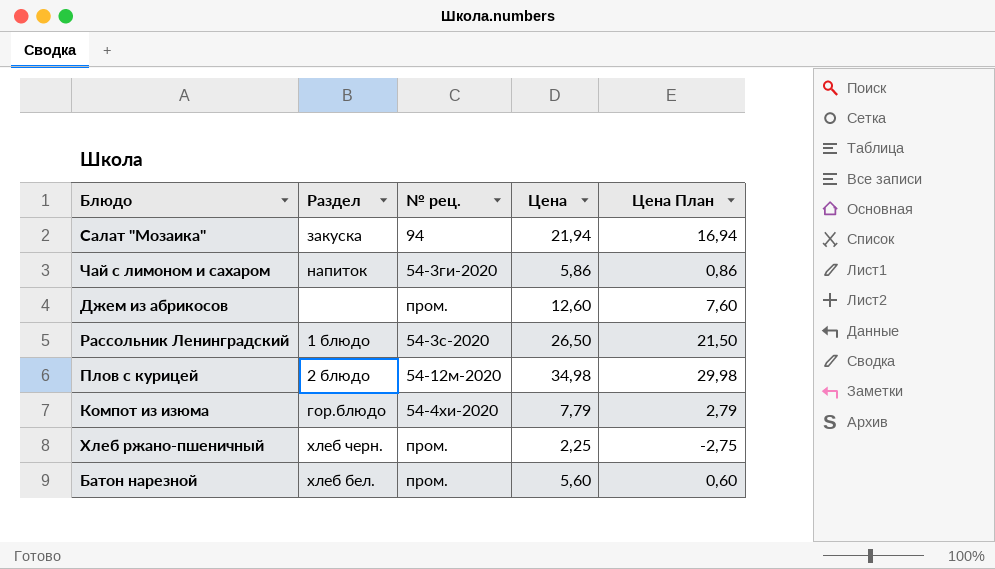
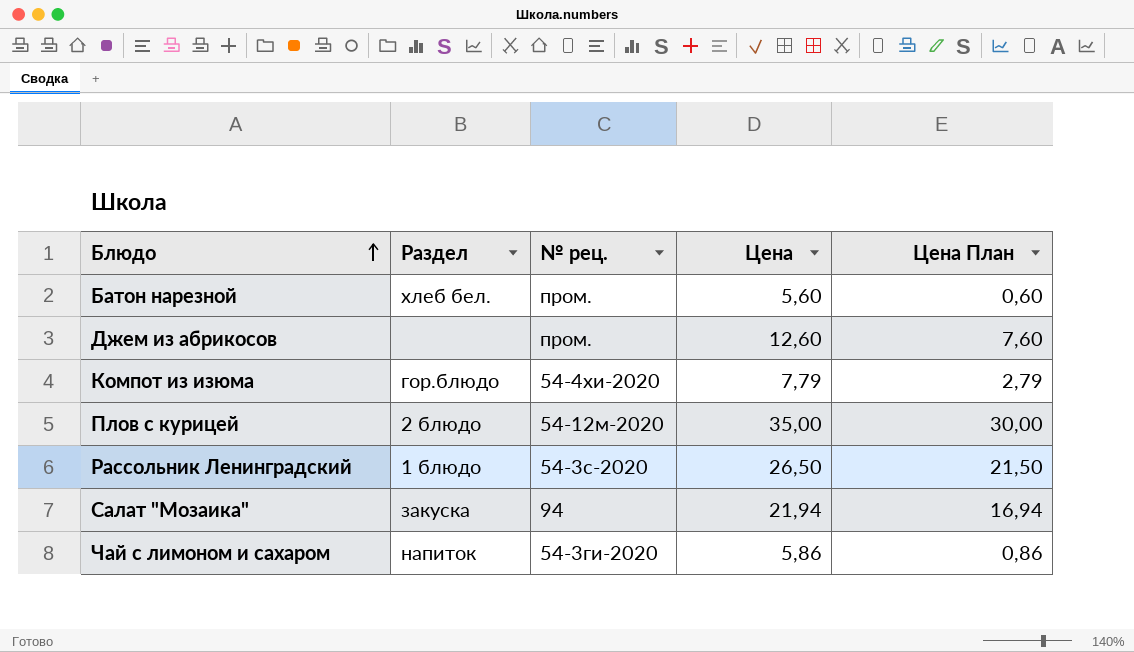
row order: none -> Блюдо ascending
row Хлеб ржано-пшеничный: хлеб черн. | пром. | 2,25 | -2,75 -> none
Плов с курицей | Цена: 34,98 -> 35,00
Плов с курицей | Цена План: 29,98 -> 30,00

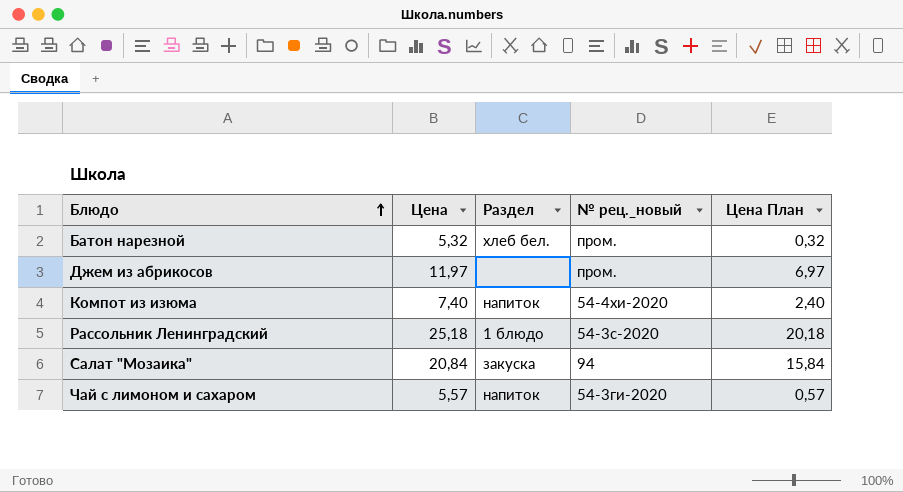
column Цена | position: 4 -> 2
column name: № рец. -> № рец._новый
row Плов с курицей: 2 блюдо | 54-12м-2020 | 35,00 | 30,00 -> none
Батон нарезной | Цена: 5,60 -> 5,32
Батон нарезной | Цена План: 0,60 -> 0,32
Джем из абрикосов | Цена: 12,60 -> 11,97
Джем из абрикосов | Цена План: 7,60 -> 6,97
Компот из изюма | Цена: 7,79 -> 7,40
Компот из изюма | Раздел: гор.блюдо -> напиток
Компот из изюма | Цена План: 2,79 -> 2,40
Рассольник Ленинградский | Цена: 26,50 -> 25,18
Рассольник Ленинградский | Цена План: 21,50 -> 20,18
Салат "Мозаика" | Цена: 21,94 -> 20,84
Салат "Мозаика" | Цена План: 16,94 -> 15,84
Чай с лимоном и сахаром | Цена: 5,86 -> 5,57
Чай с лимоном и сахаром | Цена План: 0,86 -> 0,57

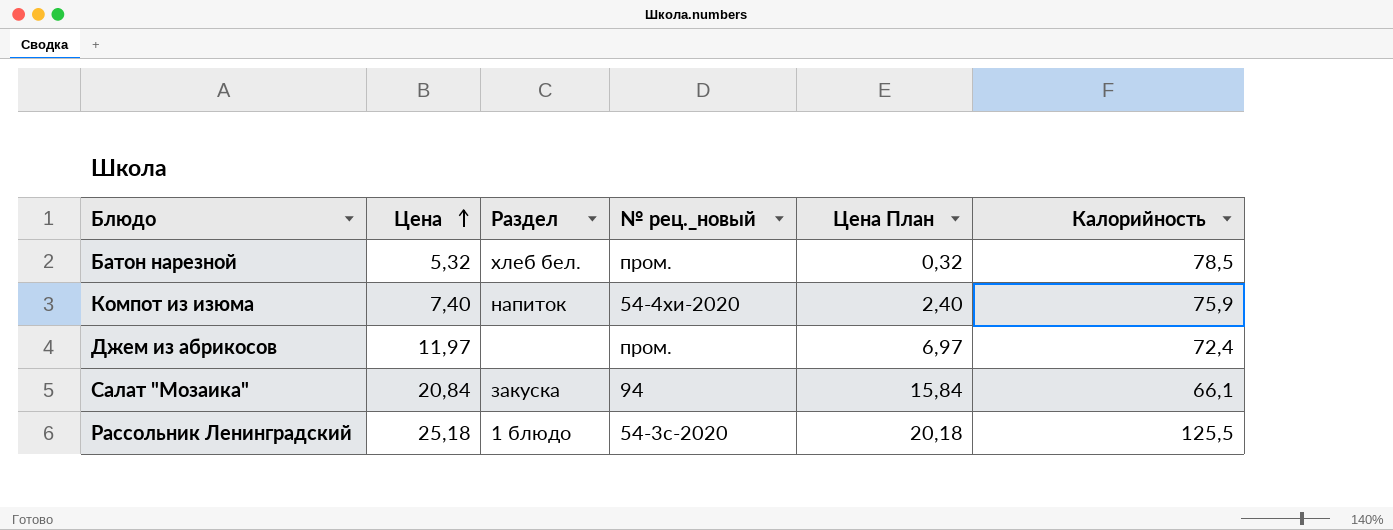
row order: Блюдо ascending -> Цена ascending
column Калорийность | position: none -> 6
row Чай с лимоном и сахаром: 5,57 | напиток | 54-3ги-2020 | 0,57 -> none

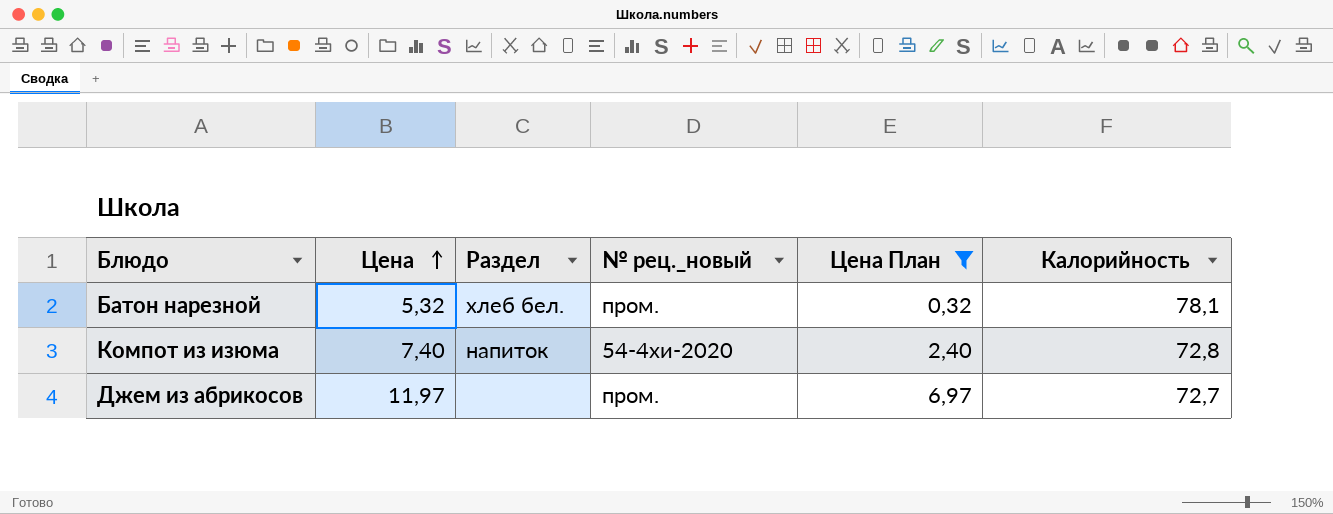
filter: none -> Цена План <= 6,97
Батон нарезной | Калорийность: 78,5 -> 78,1
Компот из изюма | Калорийность: 75,9 -> 72,8
Джем из абрикосов | Калорийность: 72,4 -> 72,7

